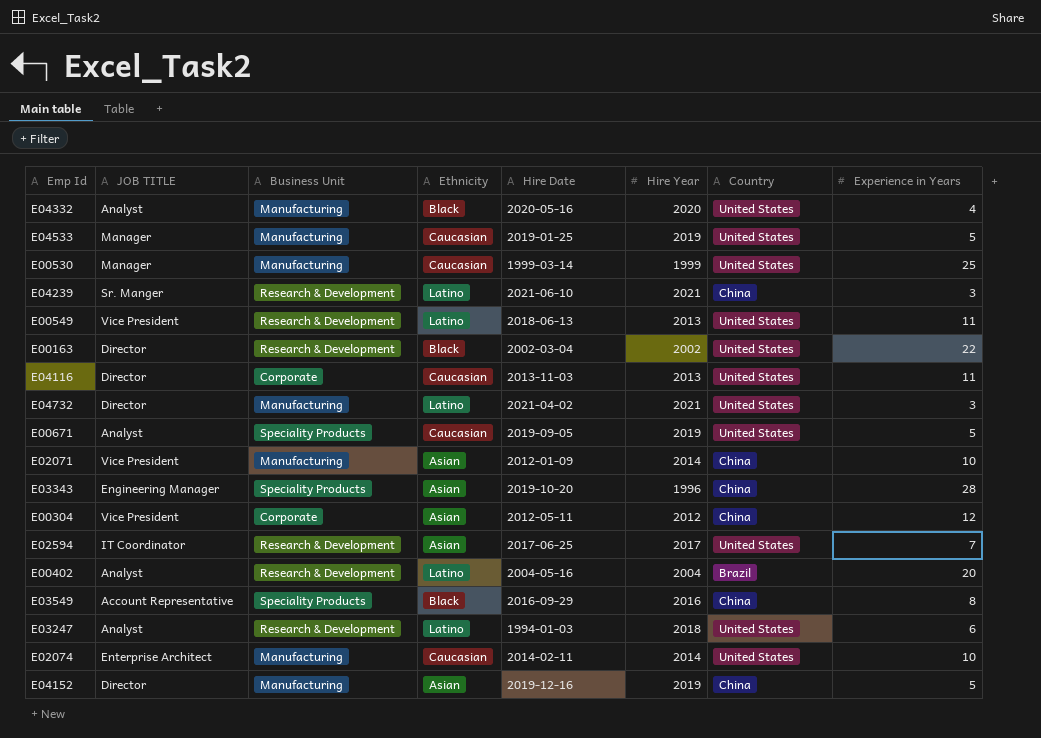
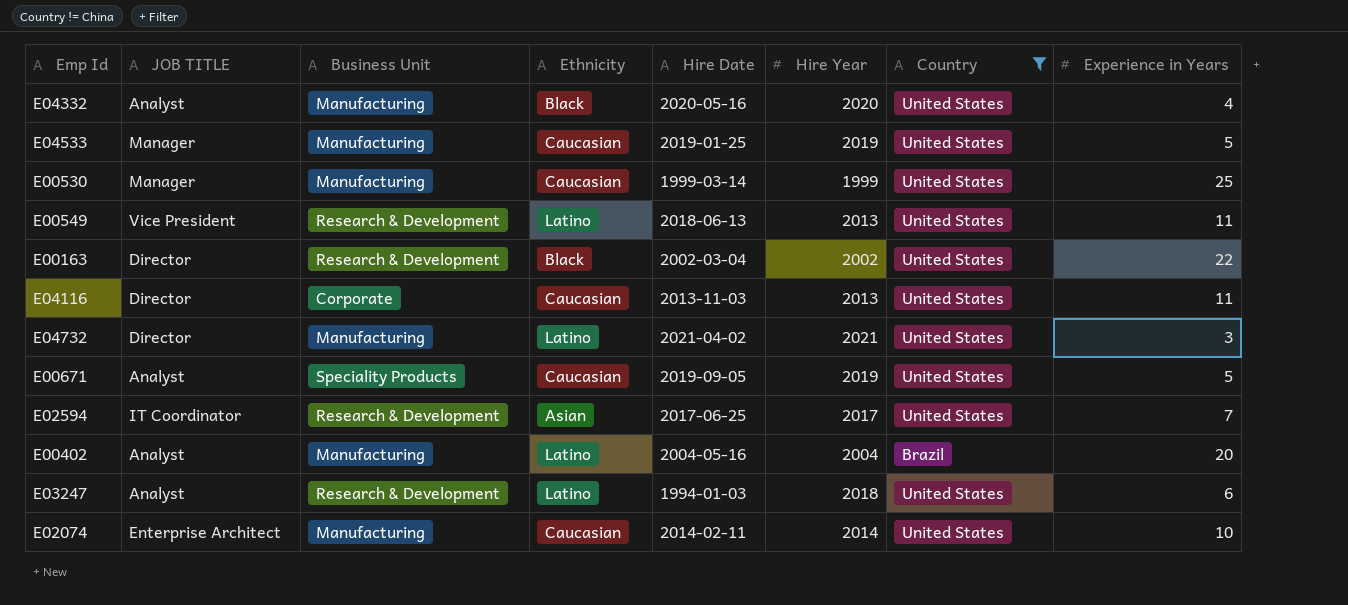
filter: none -> Country != China
E00402 | Business Unit: Research & Development -> Manufacturing

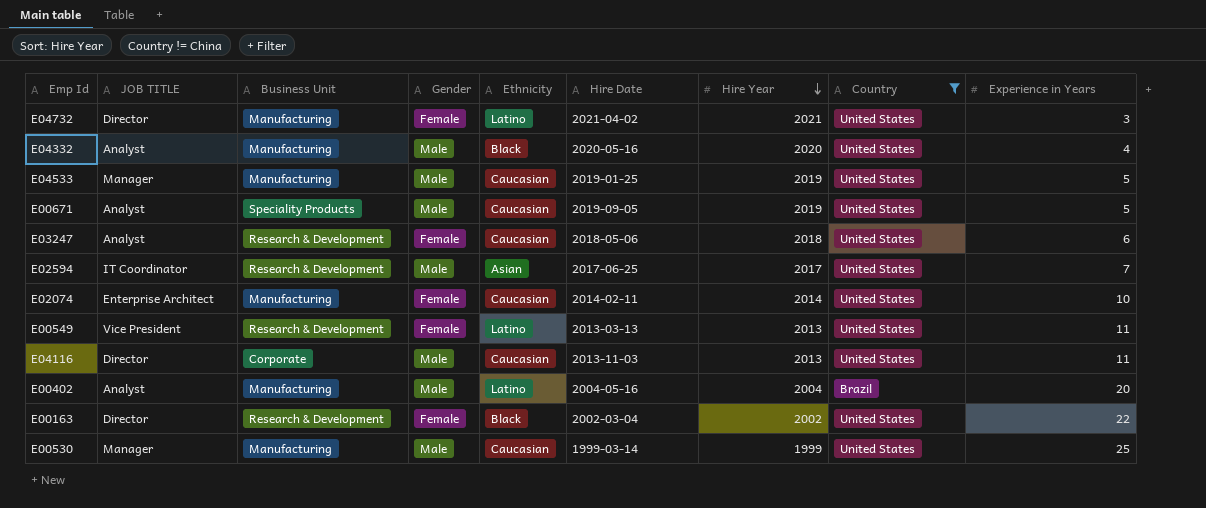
row order: none -> Hire Year descending
column Gender | position: none -> 4
E03247 | Ethnicity: Latino -> Caucasian
E03247 | Hire Date: 1994-01-03 -> 2018-05-06
E00549 | Hire Date: 2018-06-13 -> 2013-03-13

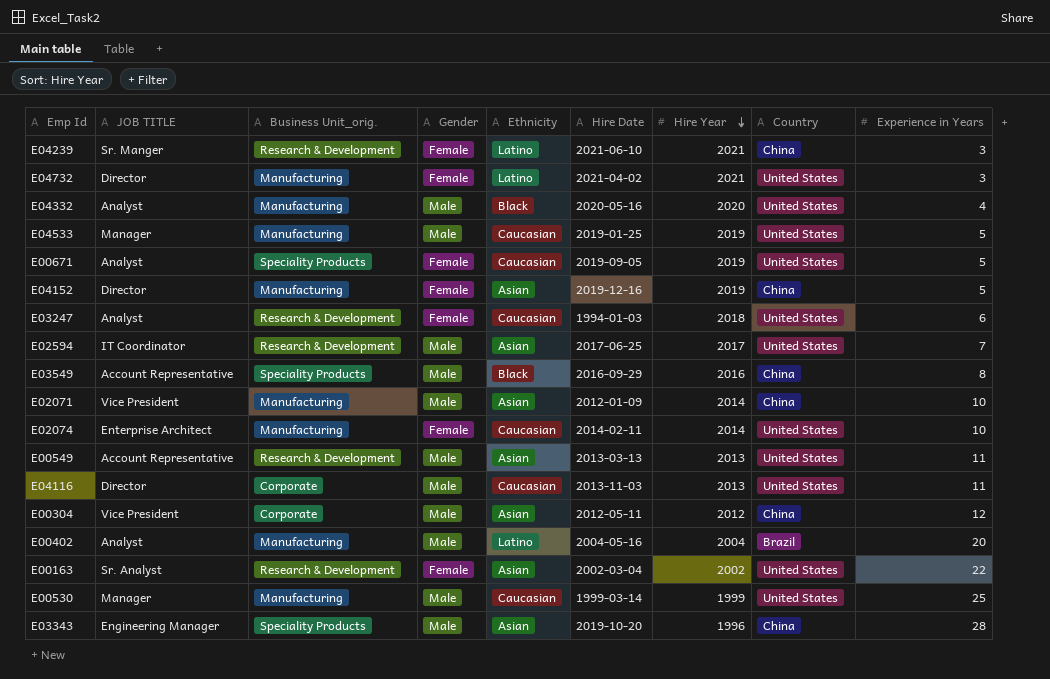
filter: Country != China -> none
column name: Business Unit -> Business Unit_orig.
E00671 | Gender: Male -> Female
E03247 | Hire Date: 2018-05-06 -> 1994-01-03
E00549 | JOB TITLE: Vice President -> Account Representative
E00549 | Gender: Female -> Male
E00549 | Ethnicity: Latino -> Asian
E00163 | JOB TITLE: Director -> Sr. Analyst
E00163 | Ethnicity: Black -> Asian

